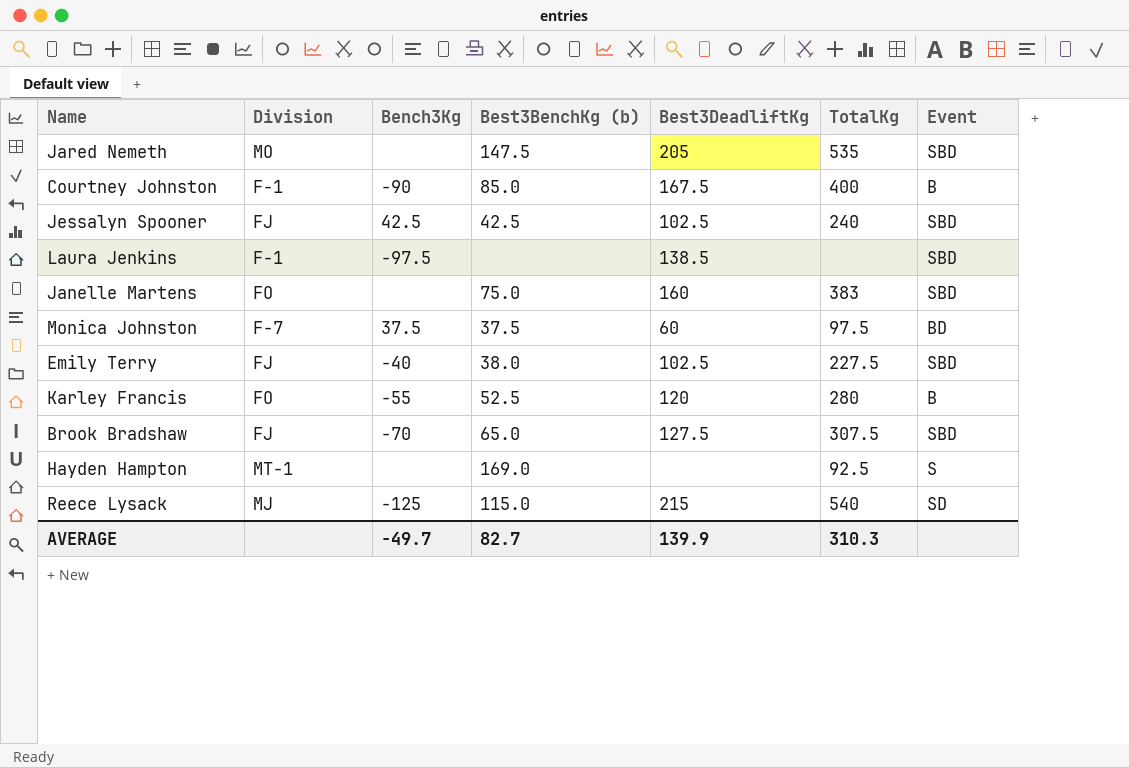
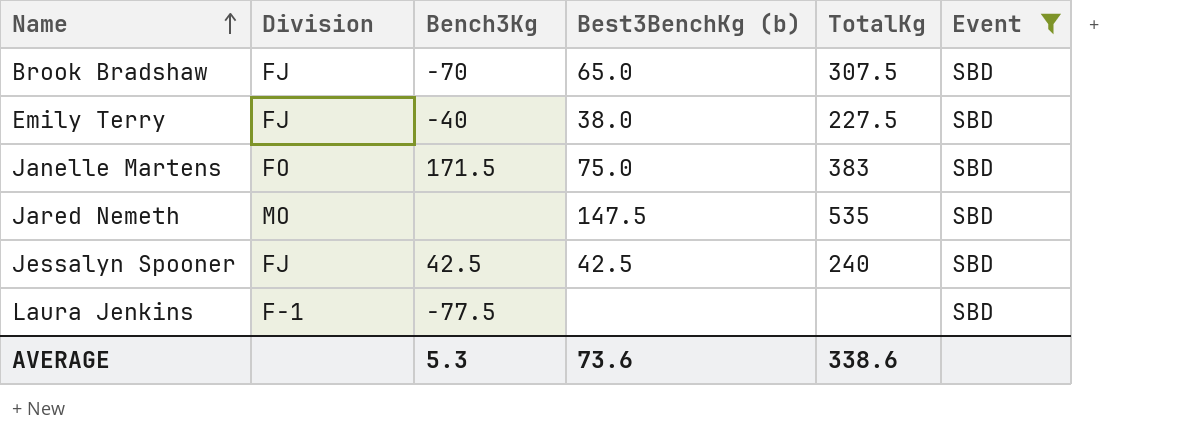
filter: none -> Event = SBD
row order: none -> Name ascending
column Best3DeadliftKg | position: 5 -> none
Janelle Martens | Bench3Kg: none -> 171.5
Laura Jenkins | Bench3Kg: -97.5 -> -77.5
AVERAGE | Bench3Kg: -49.7 -> 5.3
AVERAGE | Best3BenchKg (b): 82.7 -> 73.6
AVERAGE | TotalKg: 310.3 -> 338.6

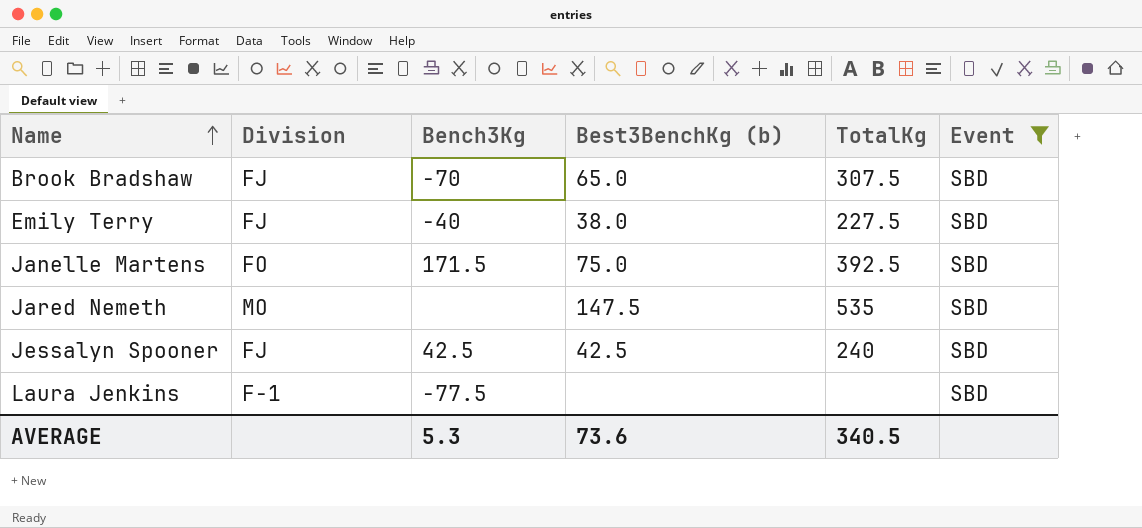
Janelle Martens | TotalKg: 383 -> 392.5
AVERAGE | TotalKg: 338.6 -> 340.5

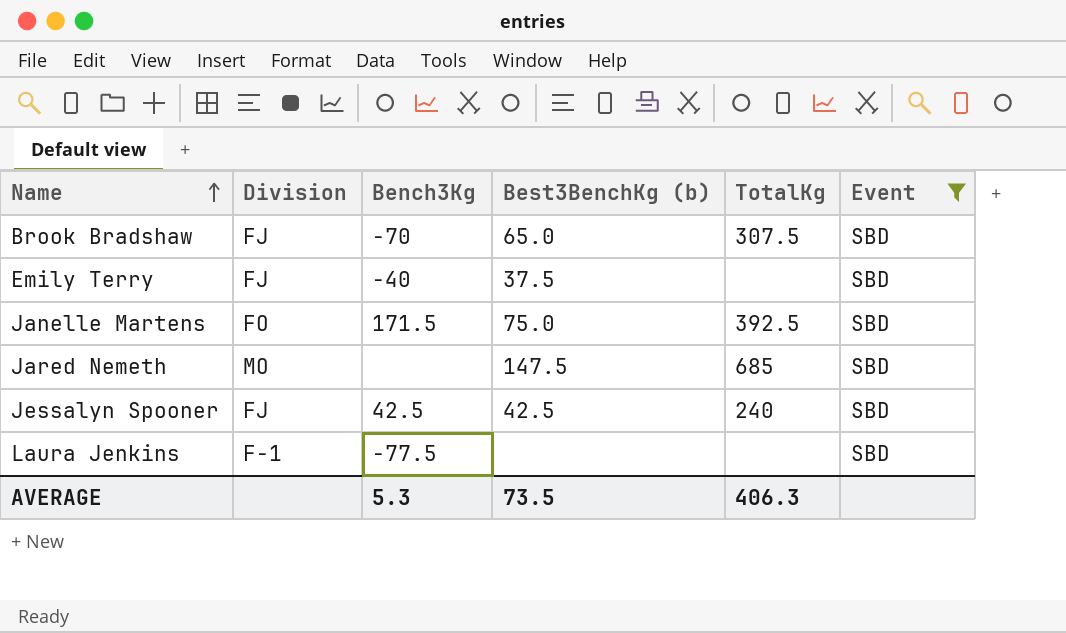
Emily Terry | Best3BenchKg (b): 38.0 -> 37.5
Emily Terry | TotalKg: 227.5 -> none
Jared Nemeth | TotalKg: 535 -> 685
AVERAGE | Best3BenchKg (b): 73.6 -> 73.5
AVERAGE | TotalKg: 340.5 -> 406.3

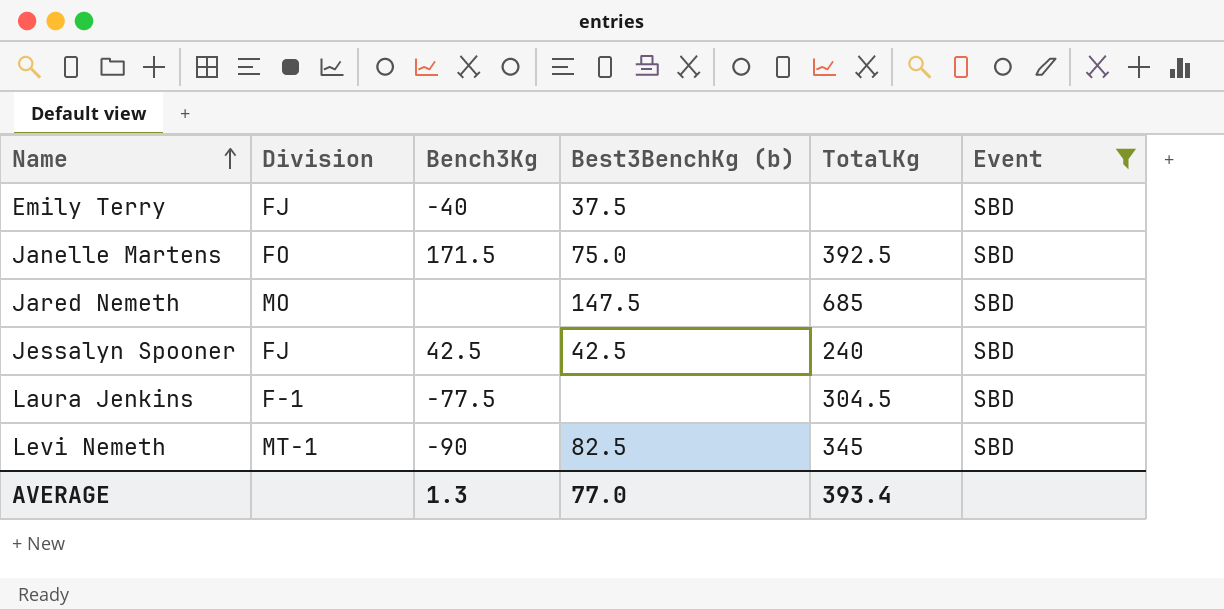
row Brook Bradshaw: FJ | -70 | 65.0 | 307.5 | SBD -> none
Laura Jenkins | TotalKg: none -> 304.5
row Levi Nemeth: none -> MT-1 | -90 | 82.5 | 345 | SBD
AVERAGE | Bench3Kg: 5.3 -> 1.3
AVERAGE | Best3BenchKg (b): 73.5 -> 77.0
AVERAGE | TotalKg: 406.3 -> 393.4

